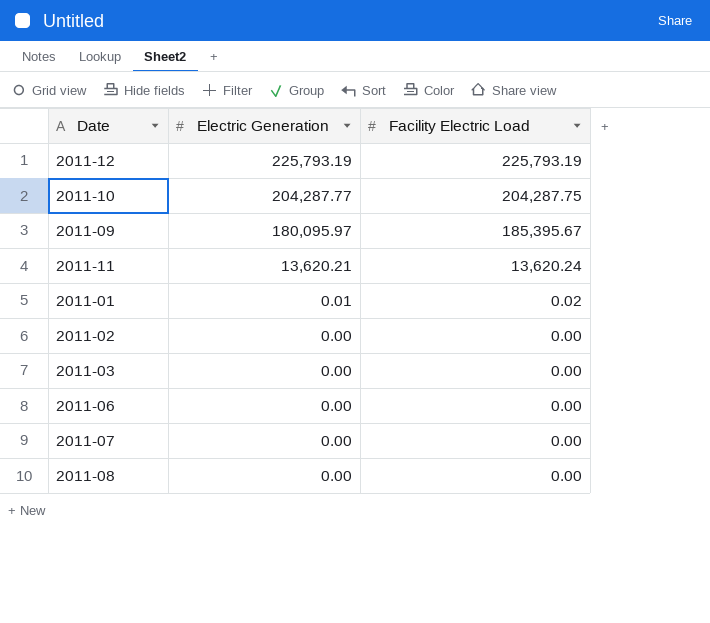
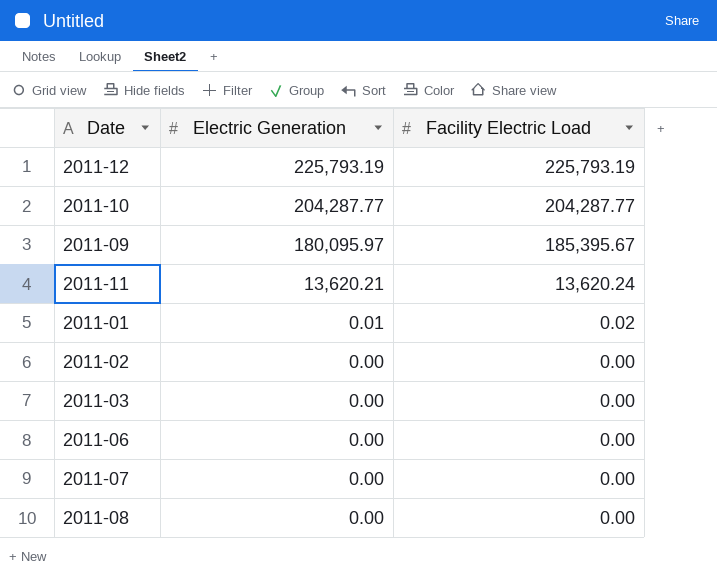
2011-10 | Facility Electric Load: 204,287.75 -> 204,287.77

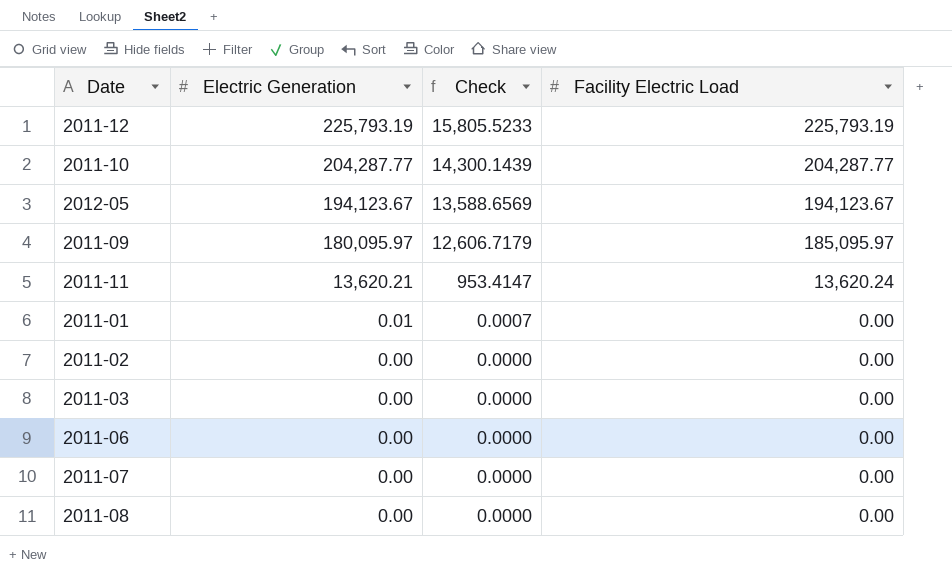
column Check | formula: none -> [Electric Generation] * 0.07
row 2012-05: none -> 194,123.67 | 13,588.6569 | 194,123.67
2011-09 | Facility Electric Load: 185,395.67 -> 185,095.97
2011-01 | Facility Electric Load: 0.02 -> 0.00

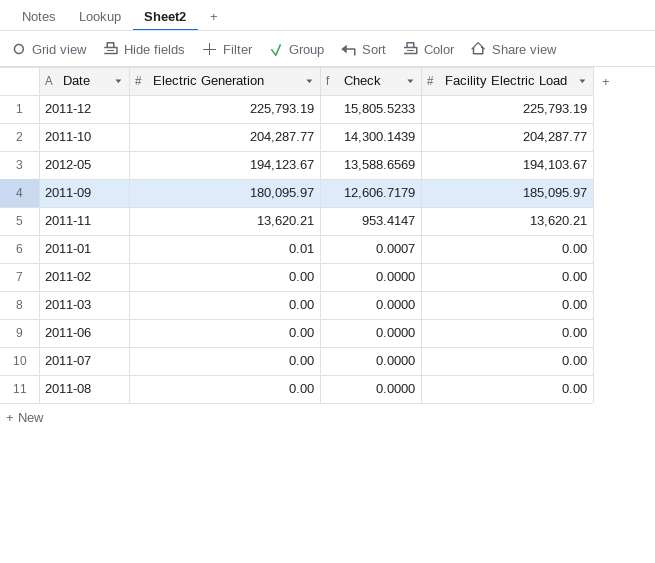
2012-05 | Facility Electric Load: 194,123.67 -> 194,103.67
2011-11 | Facility Electric Load: 13,620.24 -> 13,620.21

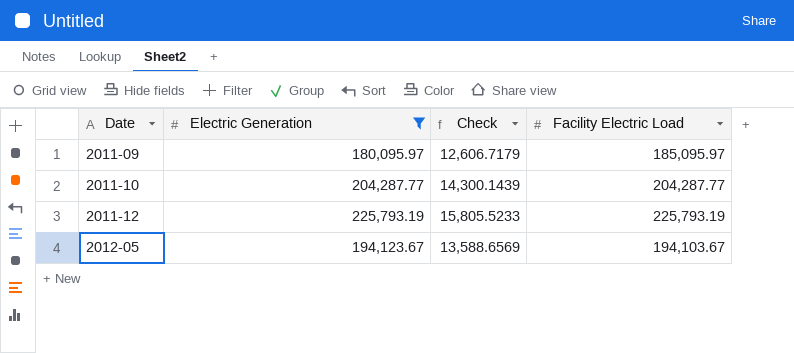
filter: none -> Electric Generation >= 180,095.97
row order: Electric Generation descending -> Date ascending

